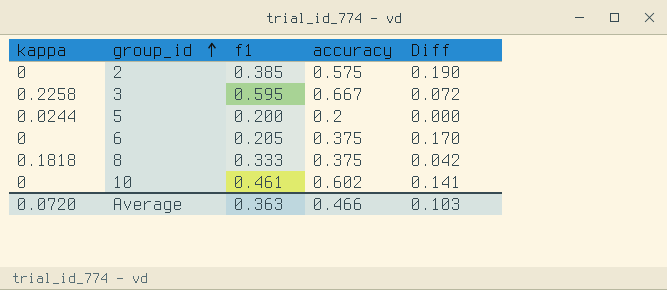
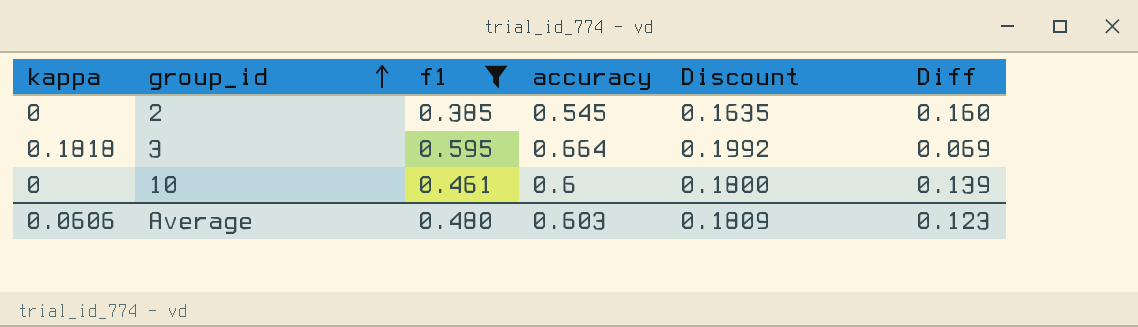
filter: none -> f1 >= 0.385
column Discount | formula: none -> [accuracy] * 0.3
2 | accuracy: 0.575 -> 0.545
2 | Diff: 0.190 -> 0.160
3 | kappa: 0.2258 -> 0.1818
3 | accuracy: 0.667 -> 0.664
3 | Diff: 0.072 -> 0.069
10 | accuracy: 0.602 -> 0.6
10 | Diff: 0.141 -> 0.139
Average | kappa: 0.0720 -> 0.0606
Average | f1: 0.363 -> 0.480
Average | accuracy: 0.466 -> 0.603
Average | Diff: 0.103 -> 0.123

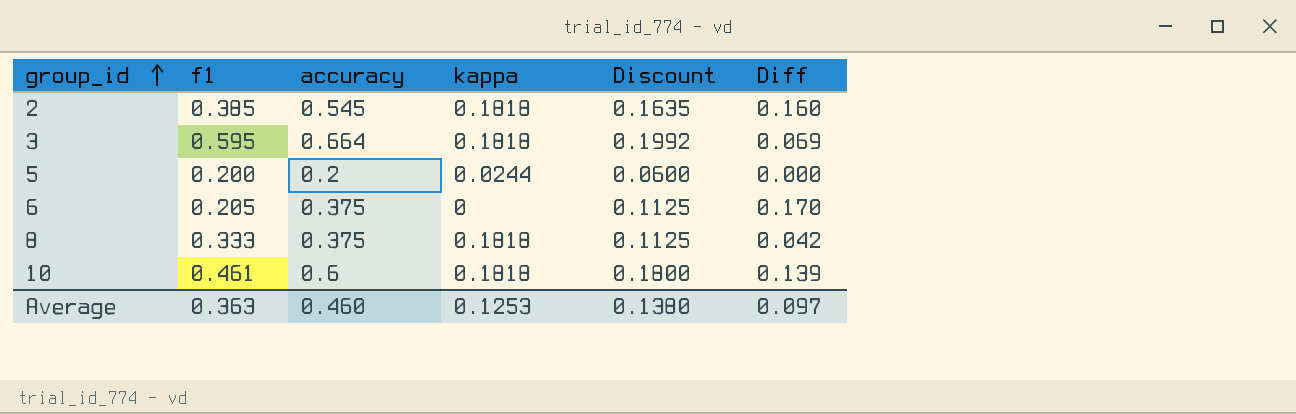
filter: f1 >= 0.385 -> none
column kappa | position: 1 -> 4
2 | kappa: 0 -> 0.1818
10 | kappa: 0 -> 0.1818
Average | f1: 0.480 -> 0.363
Average | accuracy: 0.603 -> 0.460
Average | kappa: 0.0606 -> 0.1253
Average | Discount: 0.1809 -> 0.1380
Average | Diff: 0.123 -> 0.097

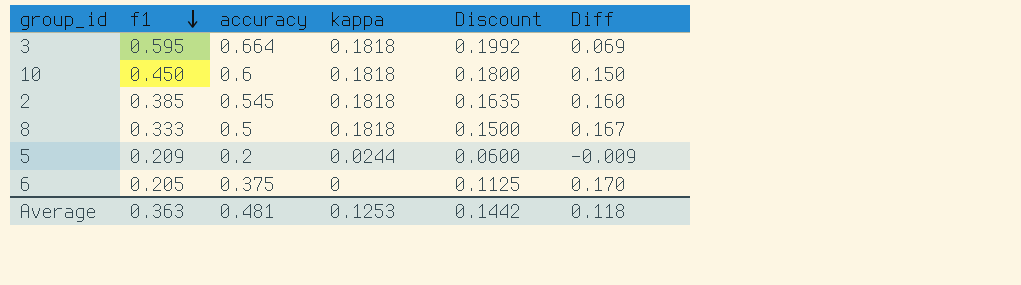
row order: group_id ascending -> f1 descending
10 | f1: 0.461 -> 0.450
10 | Diff: 0.139 -> 0.150
8 | accuracy: 0.375 -> 0.5
8 | Discount: 0.1125 -> 0.1500
8 | Diff: 0.042 -> 0.167
5 | f1: 0.200 -> 0.209
5 | Diff: 0.000 -> -0.009
Average | accuracy: 0.460 -> 0.481
Average | Discount: 0.1380 -> 0.1442
Average | Diff: 0.097 -> 0.118

